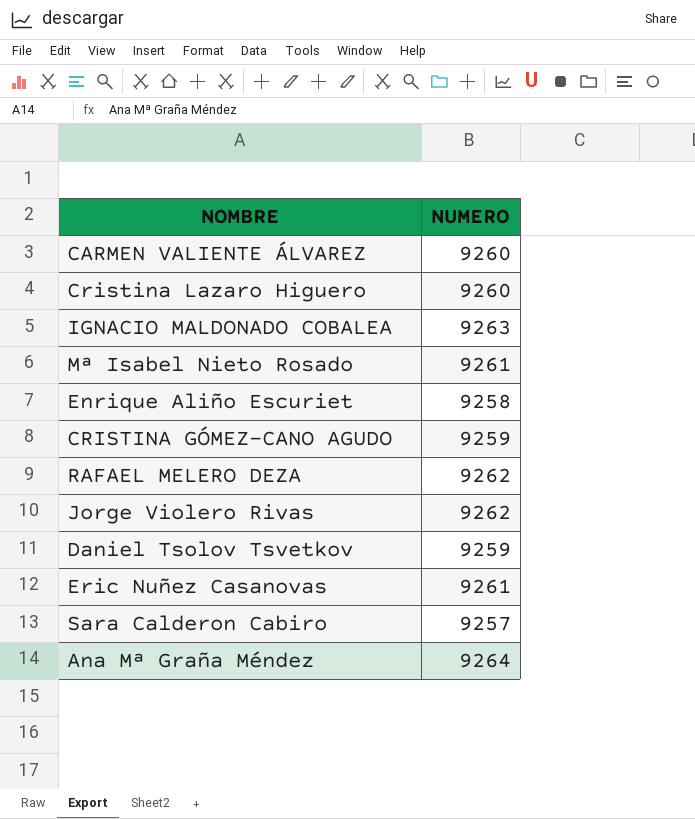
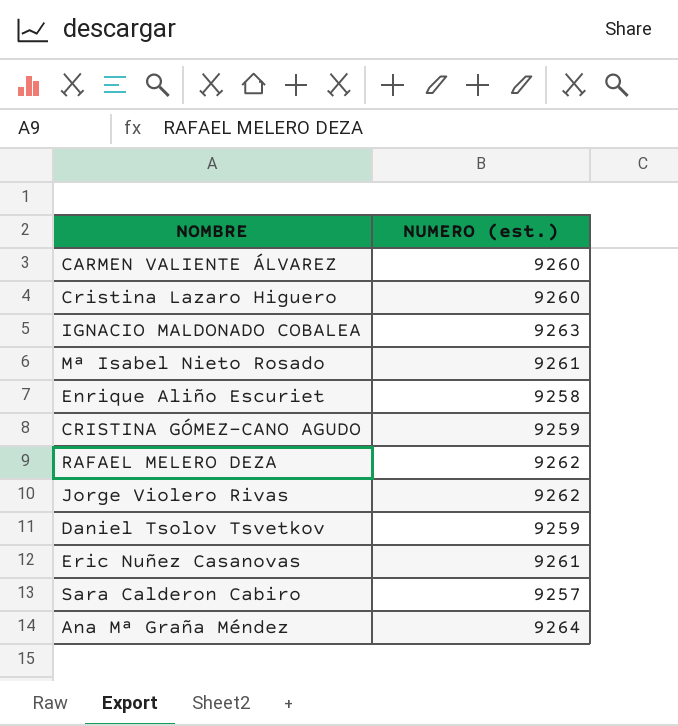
column name: NUMERO -> NUMERO (est.)

